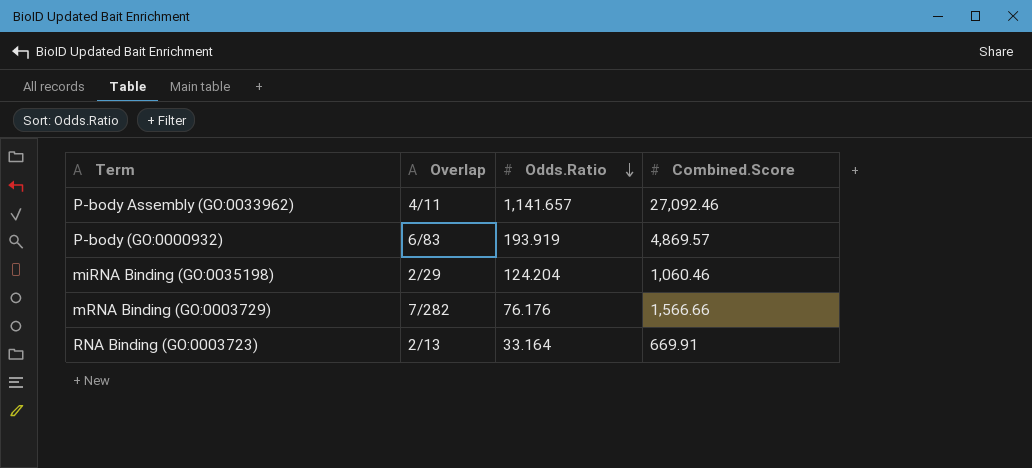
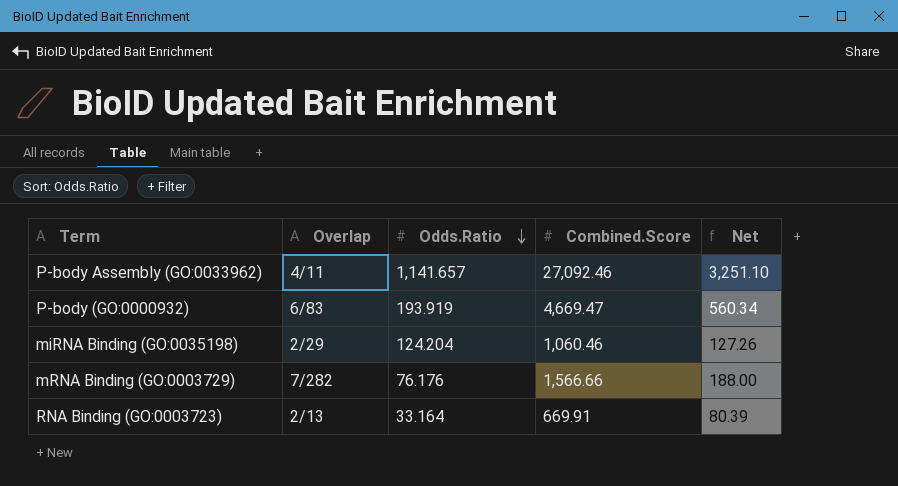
column Net | formula: none -> [Combined.Score] * 0.12
P-body (GO:0000932) | Combined.Score: 4,869.57 -> 4,669.47

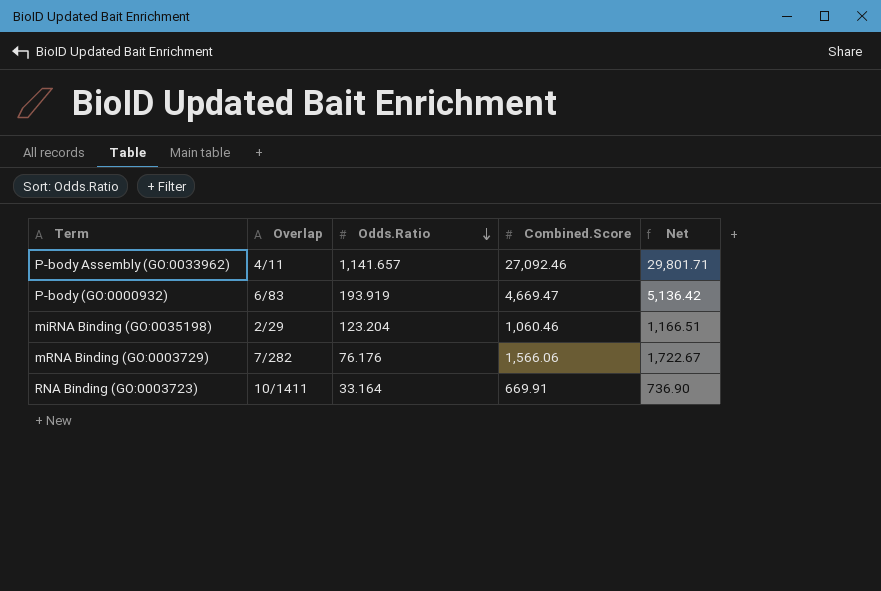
column Net | formula: [Combined.Score] * 0.12 -> [Combined.Score] * 1.1
miRNA Binding (GO:0035198) | Odds.Ratio: 124.204 -> 123.204
mRNA Binding (GO:0003729) | Combined.Score: 1,566.66 -> 1,566.06
RNA Binding (GO:0003723) | Overlap: 2/13 -> 10/1411

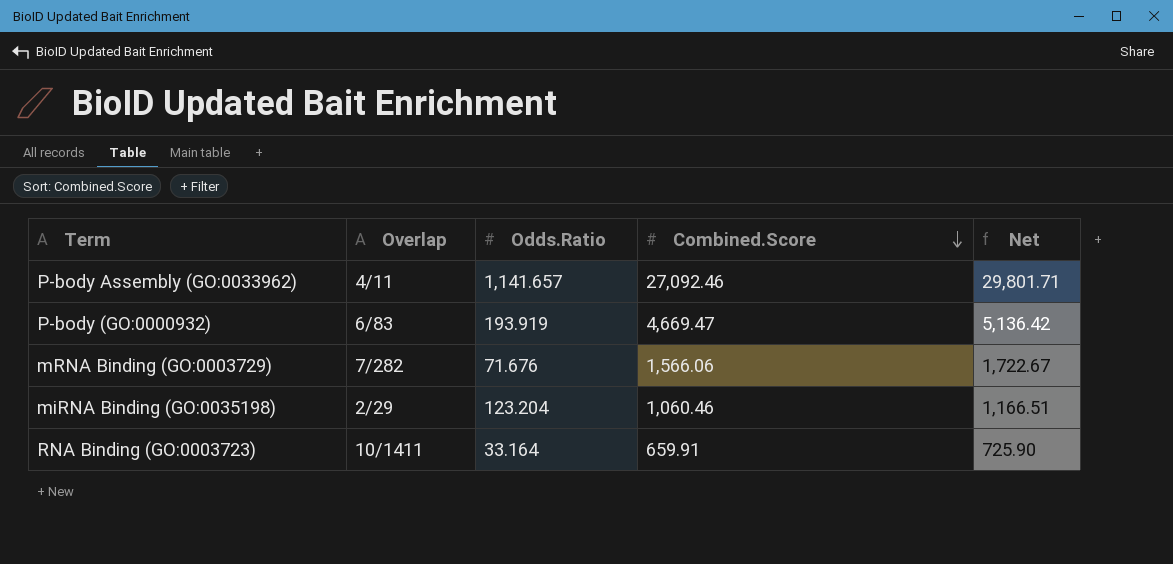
row order: Odds.Ratio descending -> Combined.Score descending
mRNA Binding (GO:0003729) | Odds.Ratio: 76.176 -> 71.676
RNA Binding (GO:0003723) | Combined.Score: 669.91 -> 659.91
RNA Binding (GO:0003723) | Net: 736.90 -> 725.90

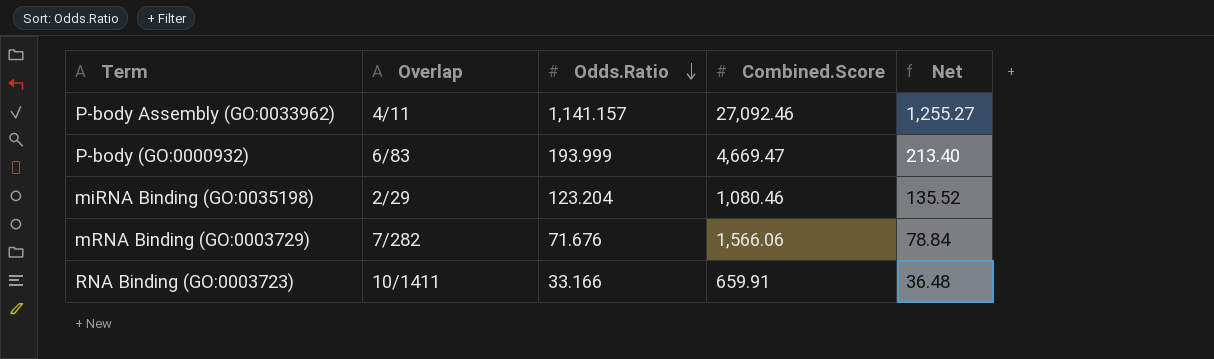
row order: Combined.Score descending -> Odds.Ratio descending
column Net | formula: [Combined.Score] * 1.1 -> [Odds.Ratio] * 1.1
P-body Assembly (GO:0033962) | Odds.Ratio: 1,141.657 -> 1,141.157
P-body (GO:0000932) | Odds.Ratio: 193.919 -> 193.999
miRNA Binding (GO:0035198) | Combined.Score: 1,060.46 -> 1,080.46
RNA Binding (GO:0003723) | Odds.Ratio: 33.164 -> 33.166

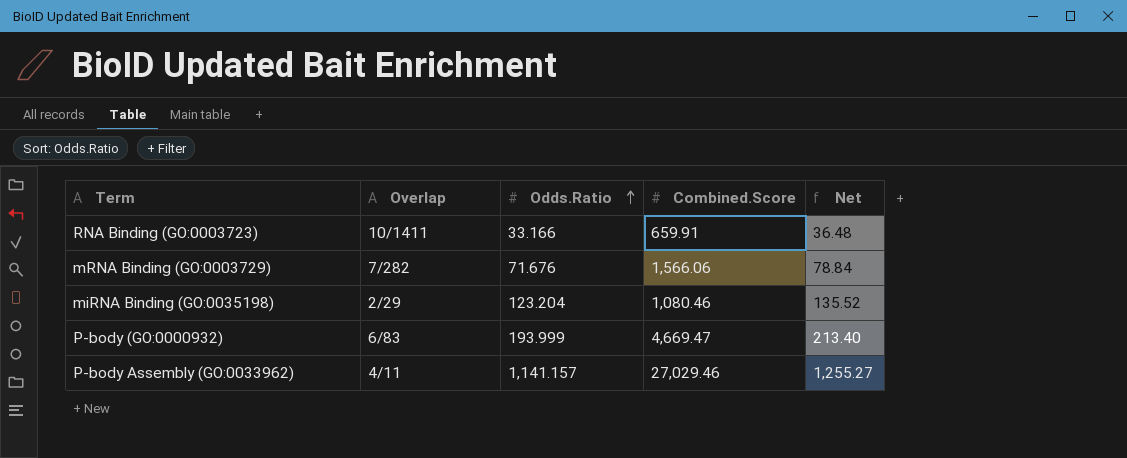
row order: Odds.Ratio descending -> Odds.Ratio ascending
P-body Assembly (GO:0033962) | Combined.Score: 27,092.46 -> 27,029.46

